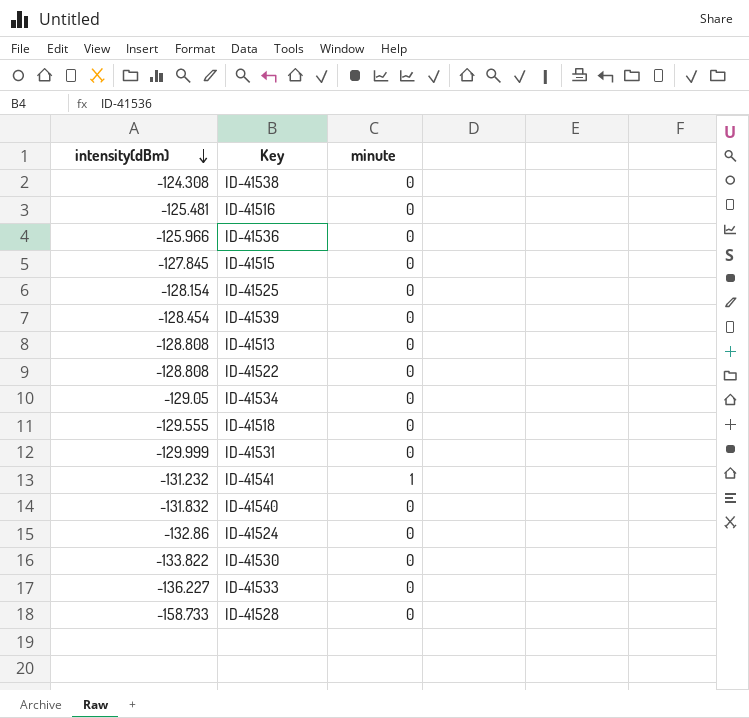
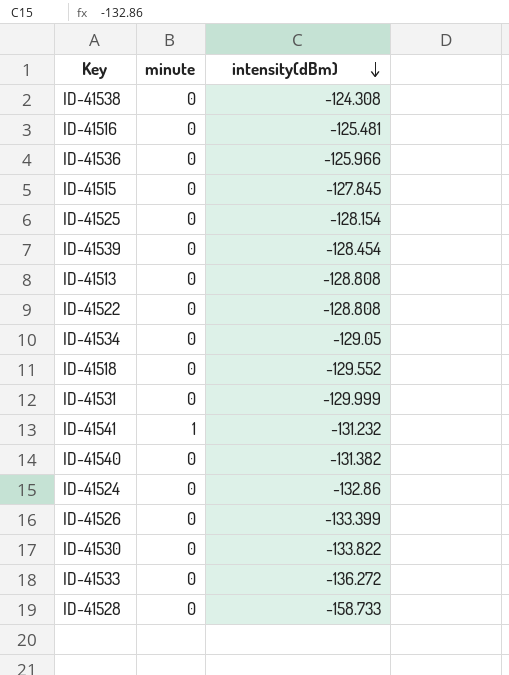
column intensity(dBm) | position: 1 -> 3
ID-41518 | intensity(dBm): -129.555 -> -129.552
ID-41540 | intensity(dBm): -131.832 -> -131.382
row ID-41526: none -> 0 | -133.399
ID-41533 | intensity(dBm): -136.227 -> -136.272

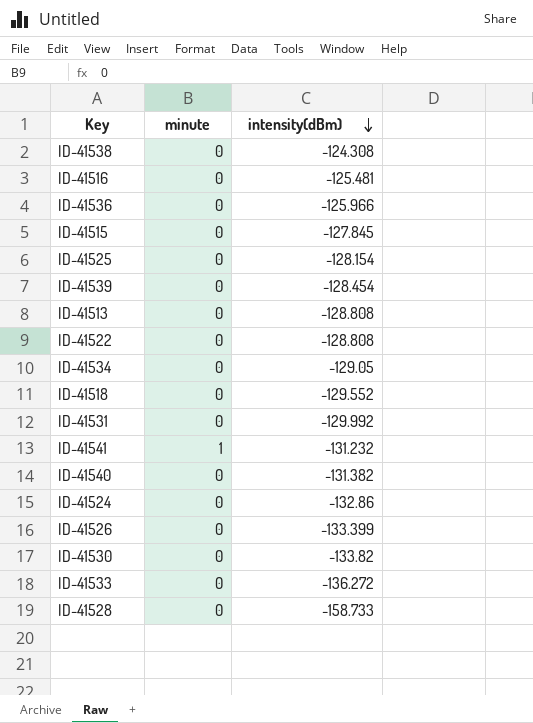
ID-41531 | intensity(dBm): -129.999 -> -129.992
ID-41530 | intensity(dBm): -133.822 -> -133.82

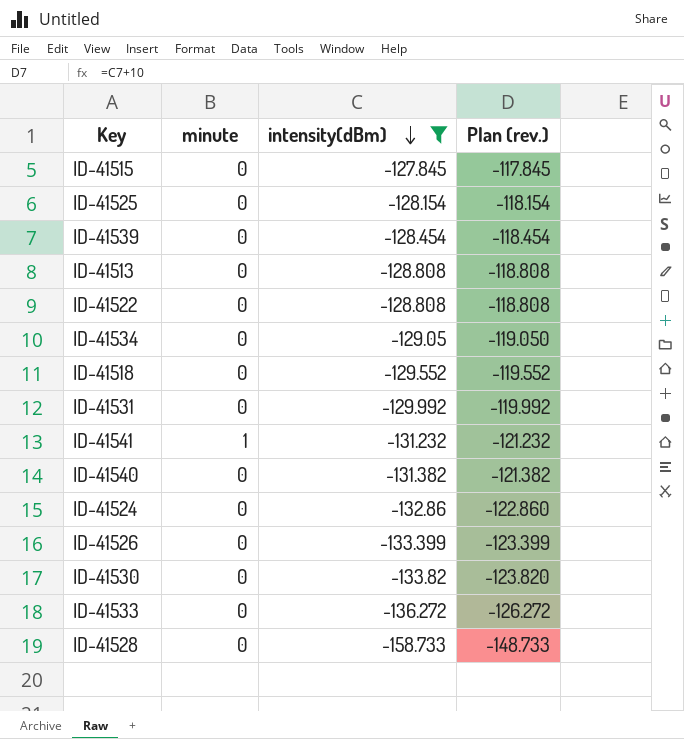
filter: none -> intensity(dBm) <= -127.845
column Plan (rev.) | formula: none -> [intensity(dBm)] + 10

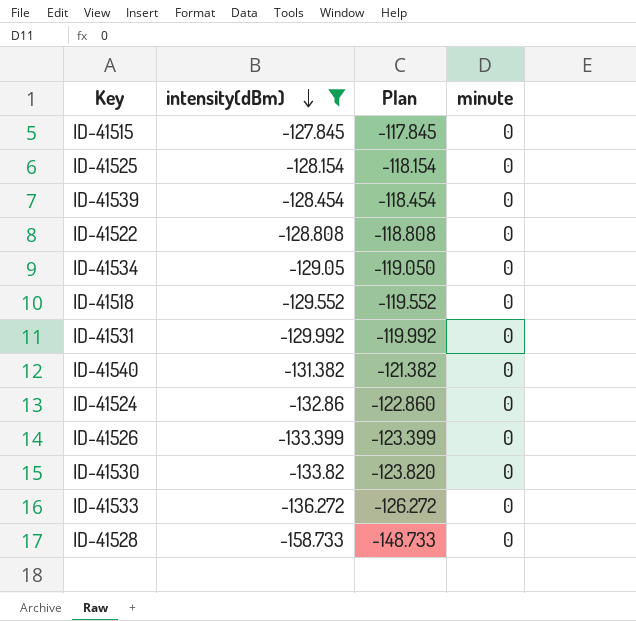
column name: Plan (rev.) -> Plan
column minute | position: 2 -> 4
row ID-41513: 0 | -128.808 | -118.808 -> none
row ID-41541: 1 | -131.232 | -121.232 -> none

